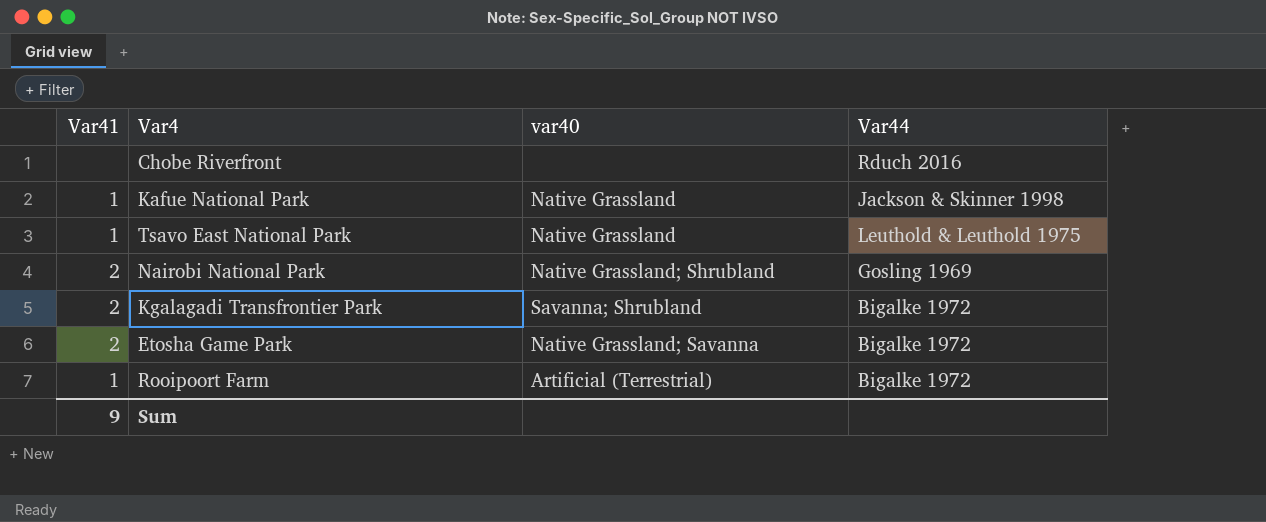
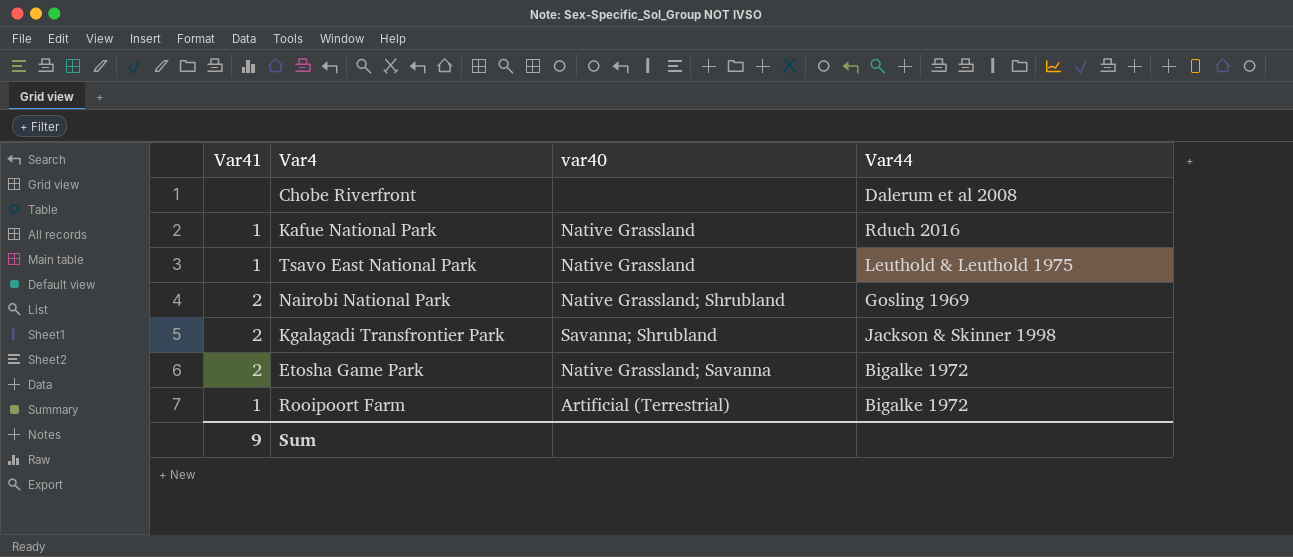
Chobe Riverfront | Var44: Rduch 2016 -> Dalerum et al 2008
Kafue National Park | Var44: Jackson & Skinner 1998 -> Rduch 2016
Kgalagadi Transfrontier Park | Var44: Bigalke 1972 -> Jackson & Skinner 1998

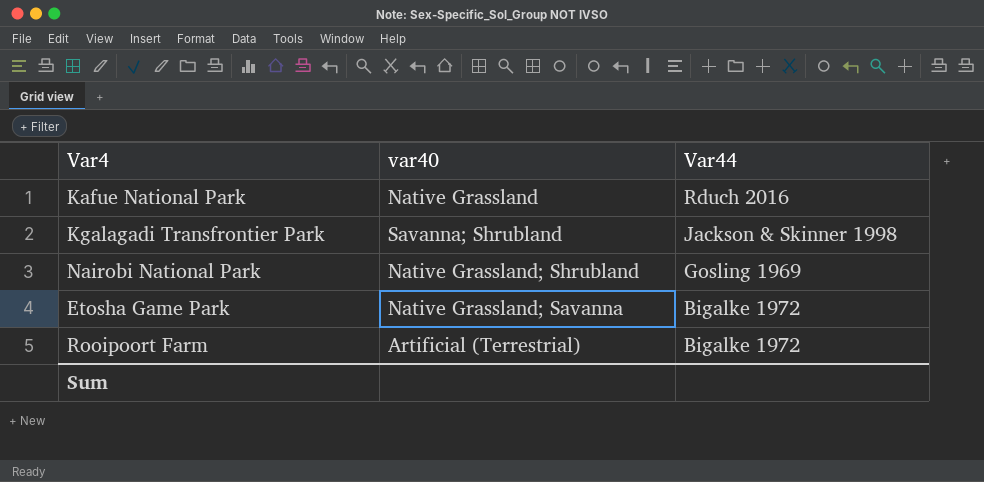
row order: none -> Var44 descending
column Var41 | position: 1 -> none
row Chobe Riverfront: none | none | Dalerum et al 2008 -> none
row Tsavo East National Park: 1 | Native Grassland | Leuthold & Leuthold 1975 -> none

